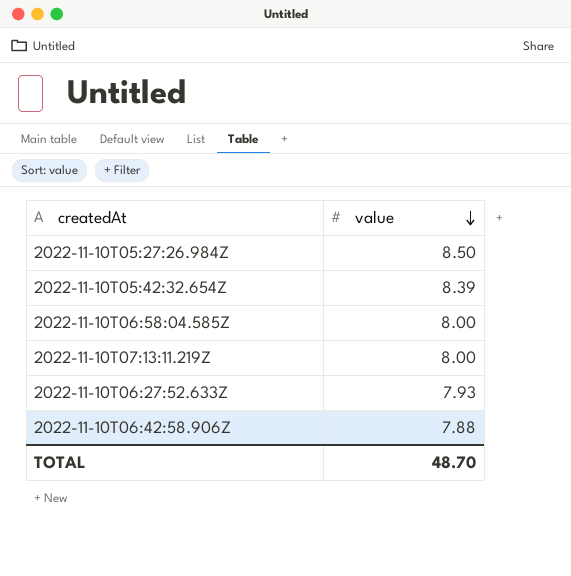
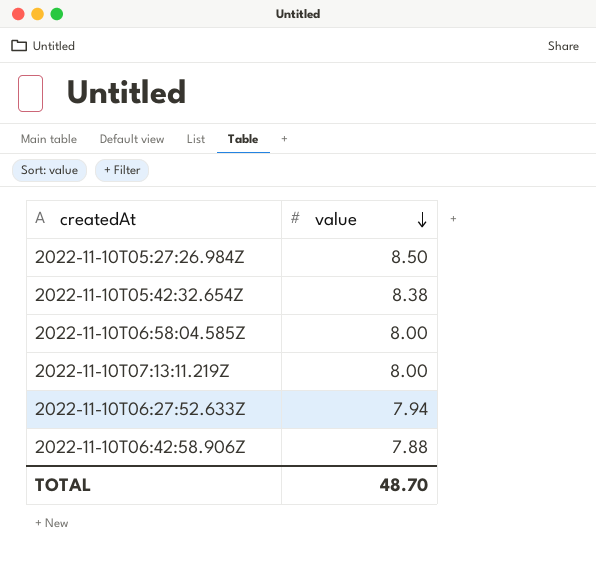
2022-11-10T05:42:32.654Z | value: 8.39 -> 8.38
2022-11-10T06:27:52.633Z | value: 7.93 -> 7.94

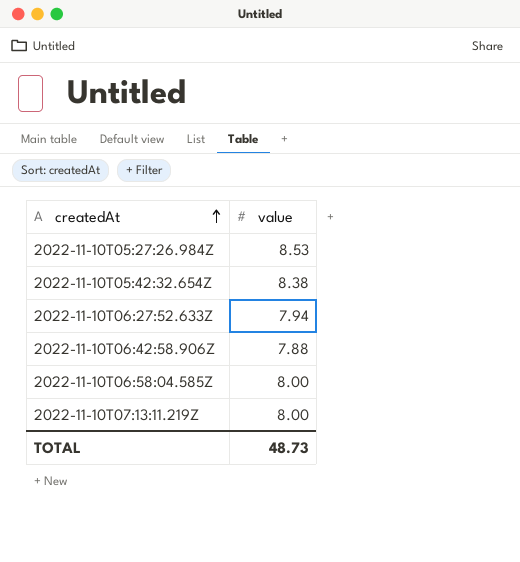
row order: value descending -> createdAt ascending
2022-11-10T05:27:26.984Z | value: 8.50 -> 8.53
TOTAL | value: 48.70 -> 48.73

